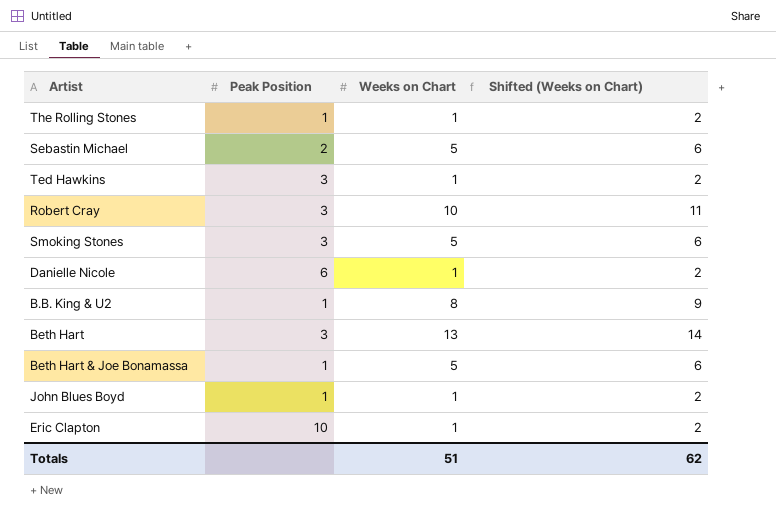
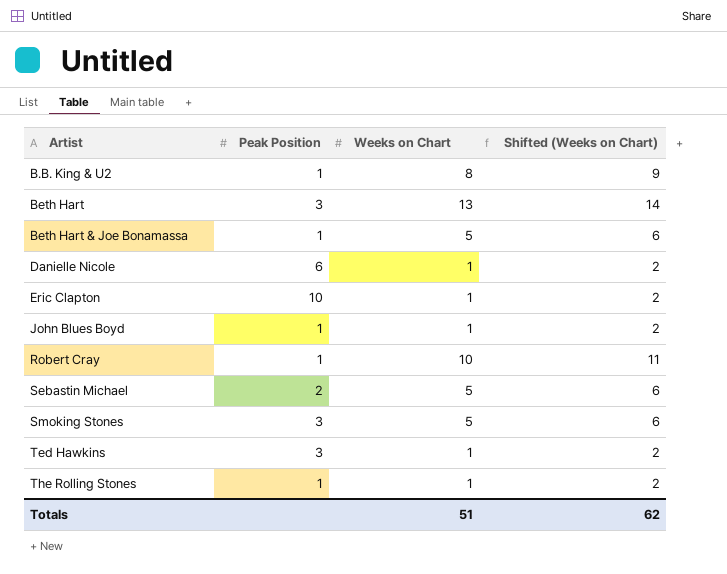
row order: none -> Artist ascending
Robert Cray | Peak Position: 3 -> 1

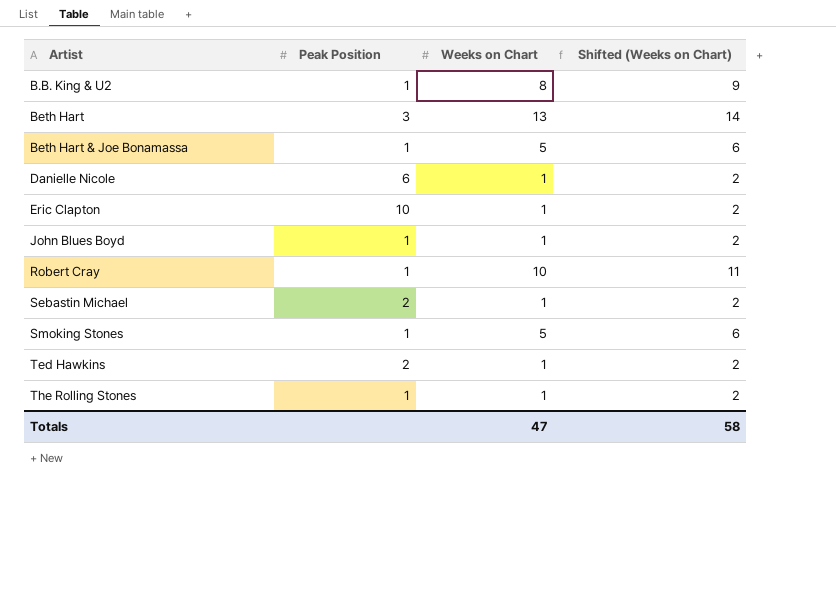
Sebastin Michael | Weeks on Chart: 5 -> 1
Sebastin Michael | Shifted (Weeks on Chart): 6 -> 2
Smoking Stones | Peak Position: 3 -> 1
Ted Hawkins | Peak Position: 3 -> 2
Totals | Weeks on Chart: 51 -> 47
Totals | Shifted (Weeks on Chart): 62 -> 58

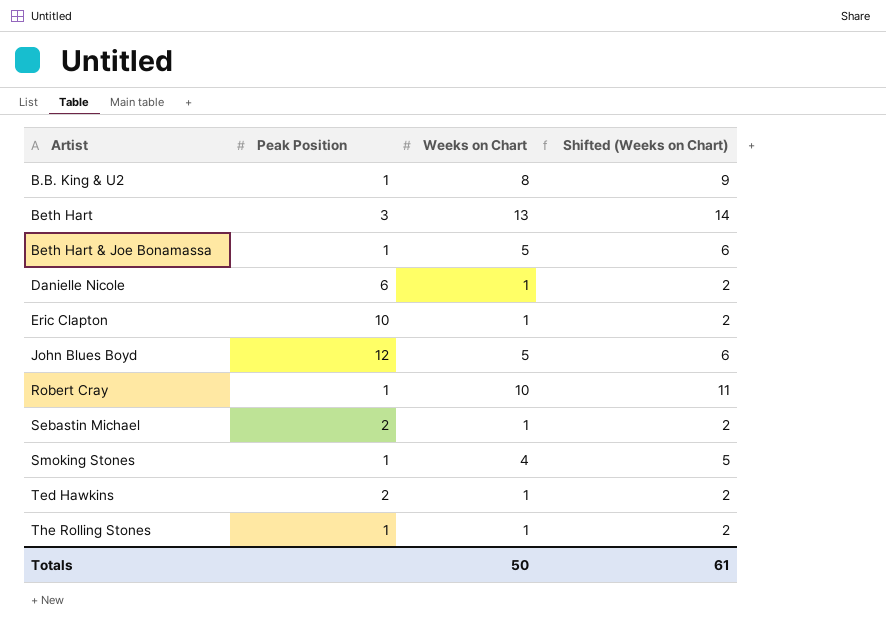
John Blues Boyd | Peak Position: 1 -> 12
John Blues Boyd | Weeks on Chart: 1 -> 5
John Blues Boyd | Shifted (Weeks on Chart): 2 -> 6
Smoking Stones | Weeks on Chart: 5 -> 4
Smoking Stones | Shifted (Weeks on Chart): 6 -> 5
Totals | Weeks on Chart: 47 -> 50
Totals | Shifted (Weeks on Chart): 58 -> 61

